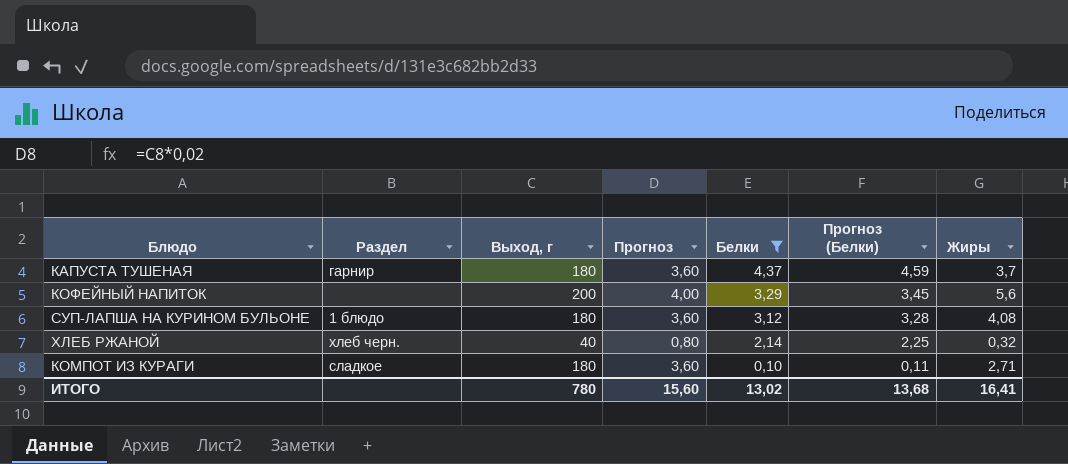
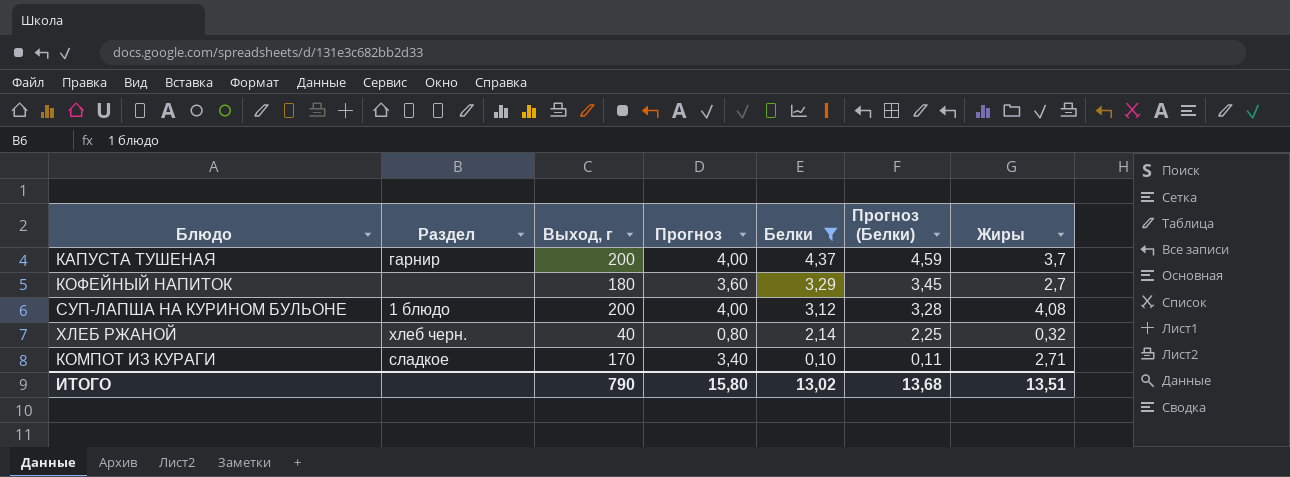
КАПУСТА ТУШЕНАЯ | Выход, г: 180 -> 200
КАПУСТА ТУШЕНАЯ | Прогноз: 3,60 -> 4,00
КОФЕЙНЫЙ НАПИТОК | Выход, г: 200 -> 180
КОФЕЙНЫЙ НАПИТОК | Прогноз: 4,00 -> 3,60
КОФЕЙНЫЙ НАПИТОК | Жиры: 5,6 -> 2,7
СУП-ЛАПША НА КУРИНОМ БУЛЬОНЕ | Выход, г: 180 -> 200
СУП-ЛАПША НА КУРИНОМ БУЛЬОНЕ | Прогноз: 3,60 -> 4,00
КОМПОТ ИЗ КУРАГИ | Выход, г: 180 -> 170
КОМПОТ ИЗ КУРАГИ | Прогноз: 3,60 -> 3,40
ИТОГО | Выход, г: 780 -> 790
ИТОГО | Прогноз: 15,60 -> 15,80
ИТОГО | Жиры: 16,41 -> 13,51

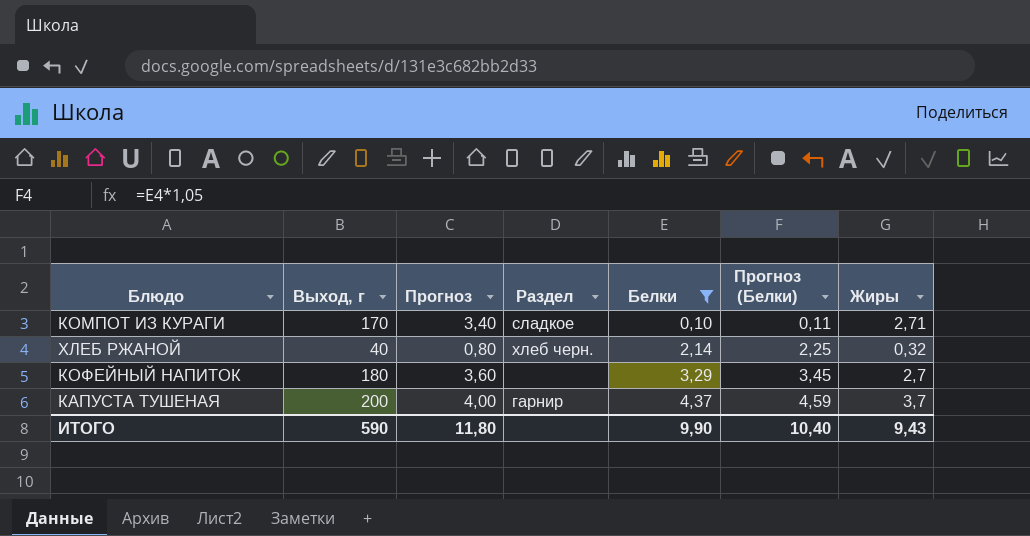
row order: Белки descending -> Белки ascending
column Раздел | position: 2 -> 4
row СУП-ЛАПША НА КУРИНОМ БУЛЬОНЕ: 1 блюдо | 200 | 4,00 | 3,12 | 3,28 | 4,08 -> none
ИТОГО | Выход, г: 790 -> 590
ИТОГО | Прогноз: 15,80 -> 11,80
ИТОГО | Белки: 13,02 -> 9,90
ИТОГО | Прогноз (Белки): 13,68 -> 10,40
ИТОГО | Жиры: 13,51 -> 9,43

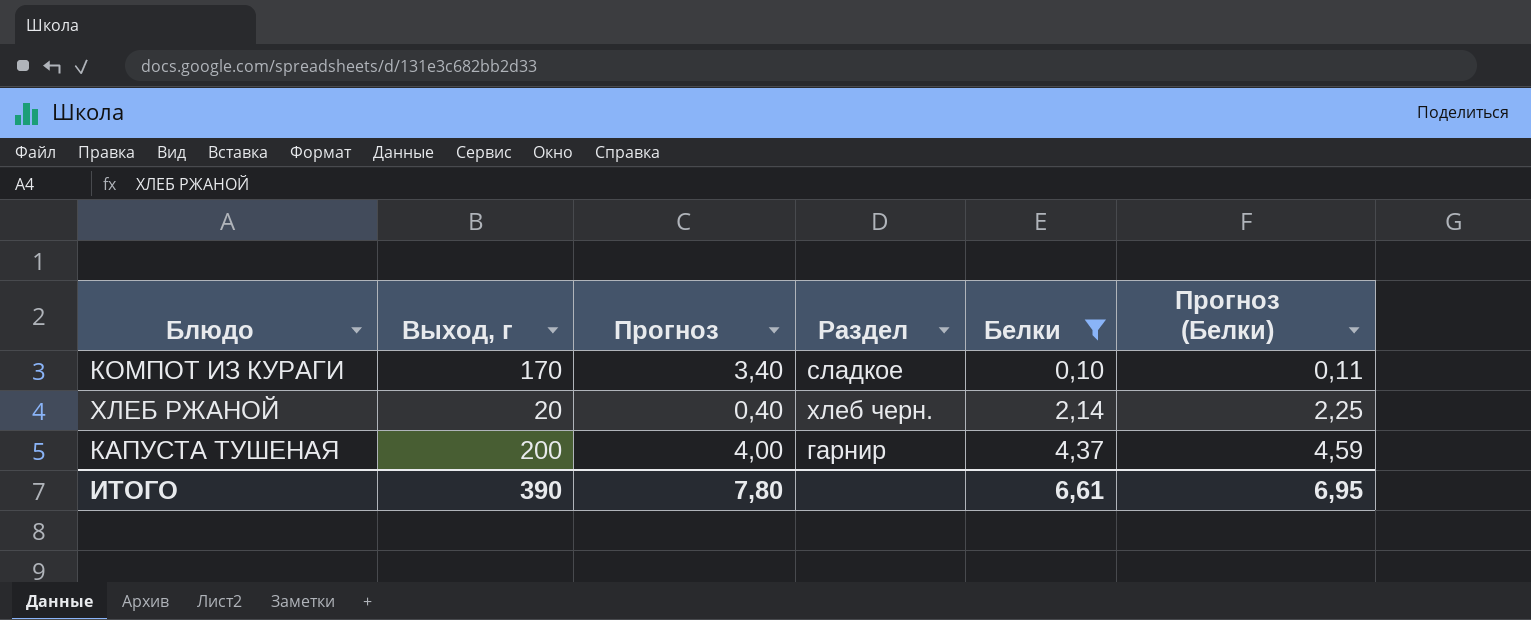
column Жиры | position: 7 -> none
row КОФЕЙНЫЙ НАПИТОК: 180 | 3,60 | none | 3,29 | 3,45 | 2,7 -> none
ХЛЕБ РЖАНОЙ | Выход, г: 40 -> 20
ХЛЕБ РЖАНОЙ | Прогноз: 0,80 -> 0,40
ИТОГО | Выход, г: 590 -> 390
ИТОГО | Прогноз: 11,80 -> 7,80
ИТОГО | Белки: 9,90 -> 6,61
ИТОГО | Прогноз (Белки): 10,40 -> 6,95

